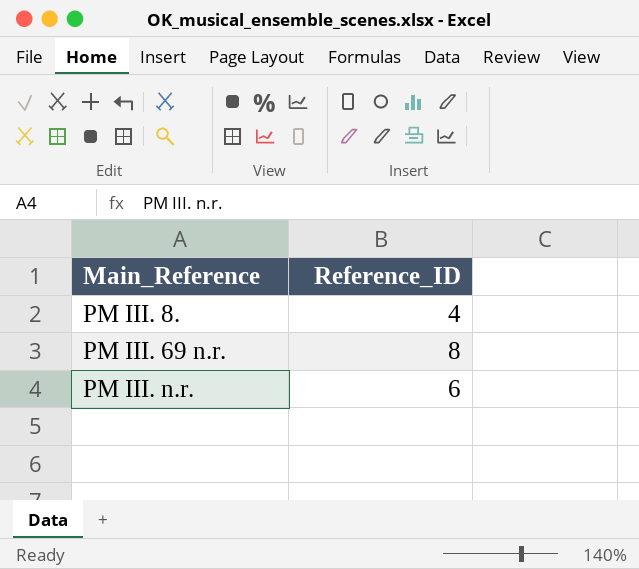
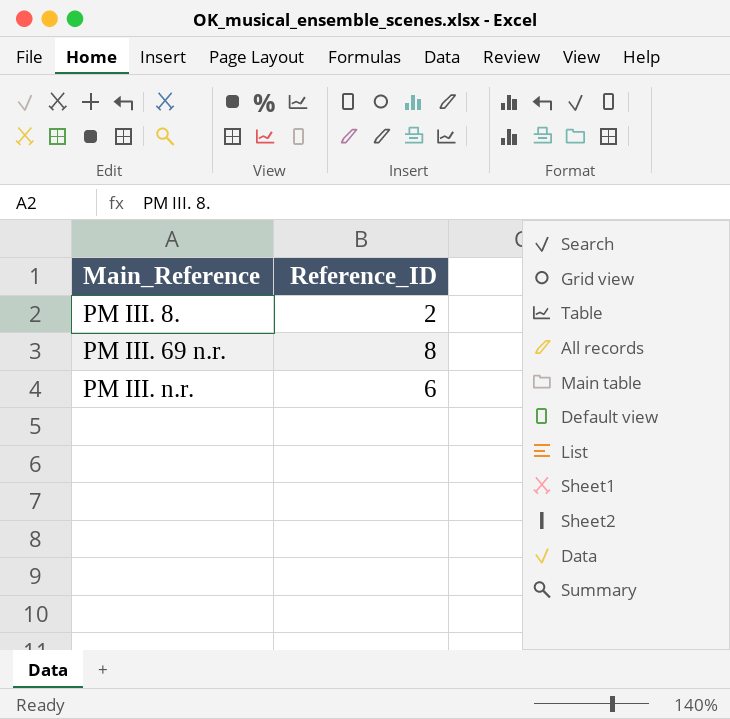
PM III. 8. | Reference_ID: 4 -> 2

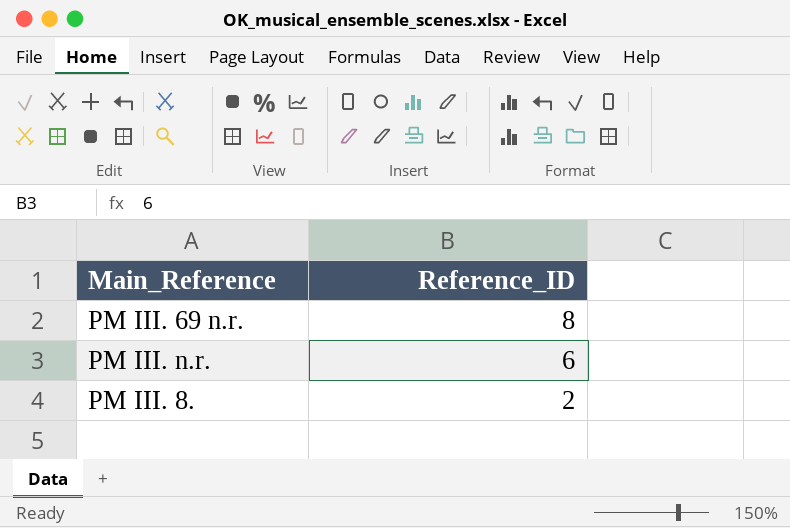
row order: Main_Reference ascending -> Reference_ID descending

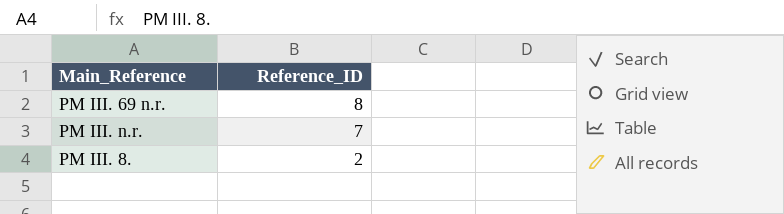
PM III. n.r. | Reference_ID: 6 -> 7

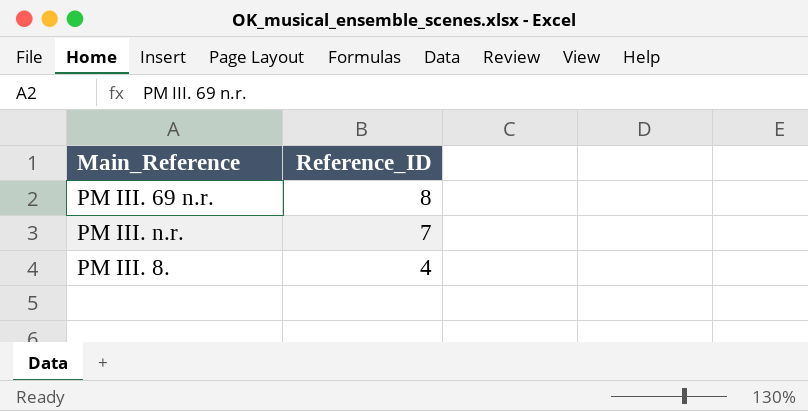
PM III. 8. | Reference_ID: 2 -> 4

